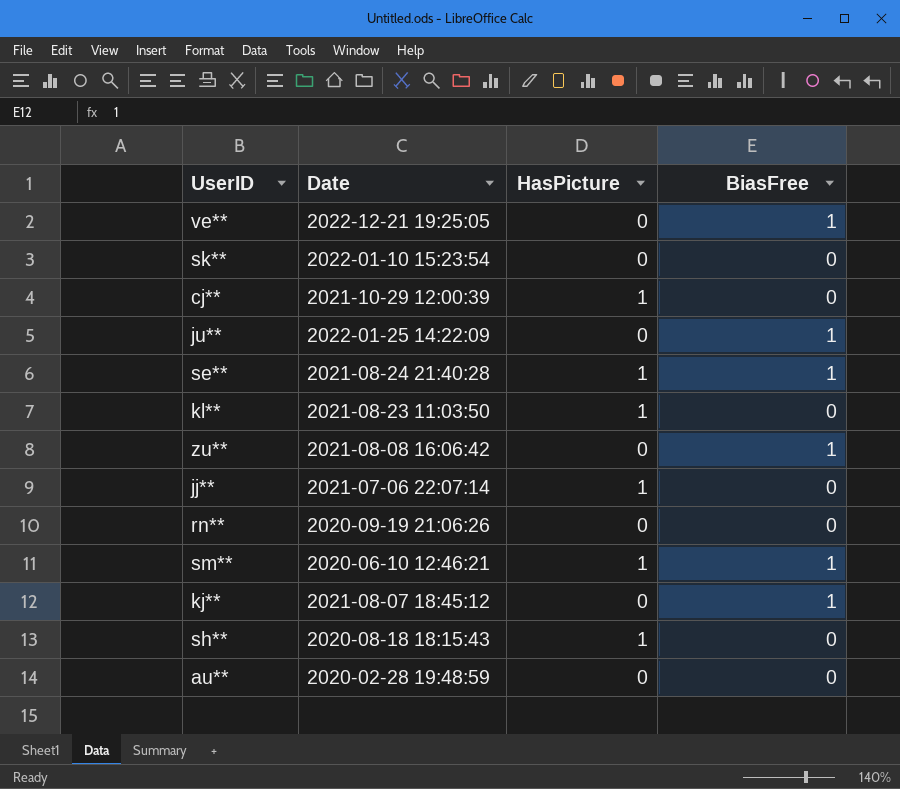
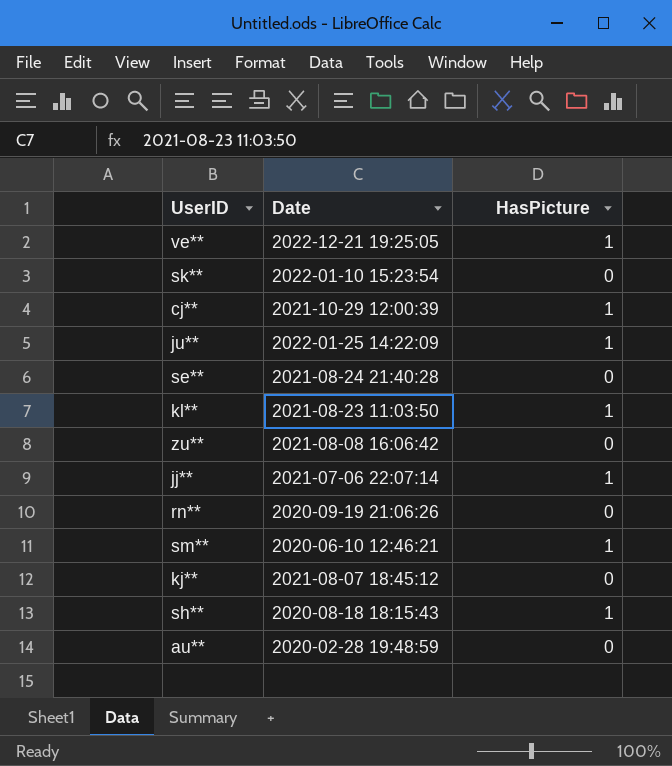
column BiasFree | position: 4 -> none
ve** | HasPicture: 0 -> 1
ju** | HasPicture: 0 -> 1
se** | HasPicture: 1 -> 0

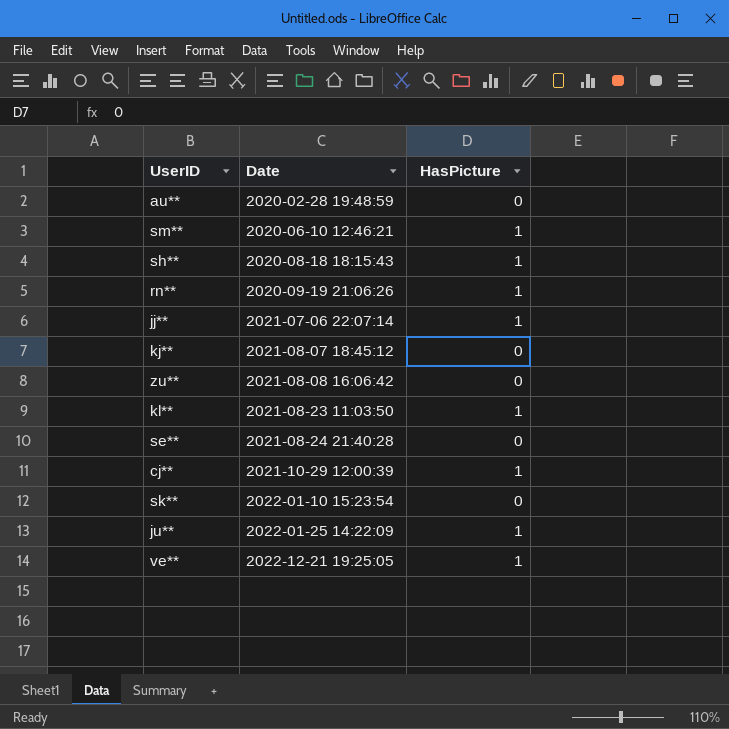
row order: none -> Date ascending
rn** | HasPicture: 0 -> 1

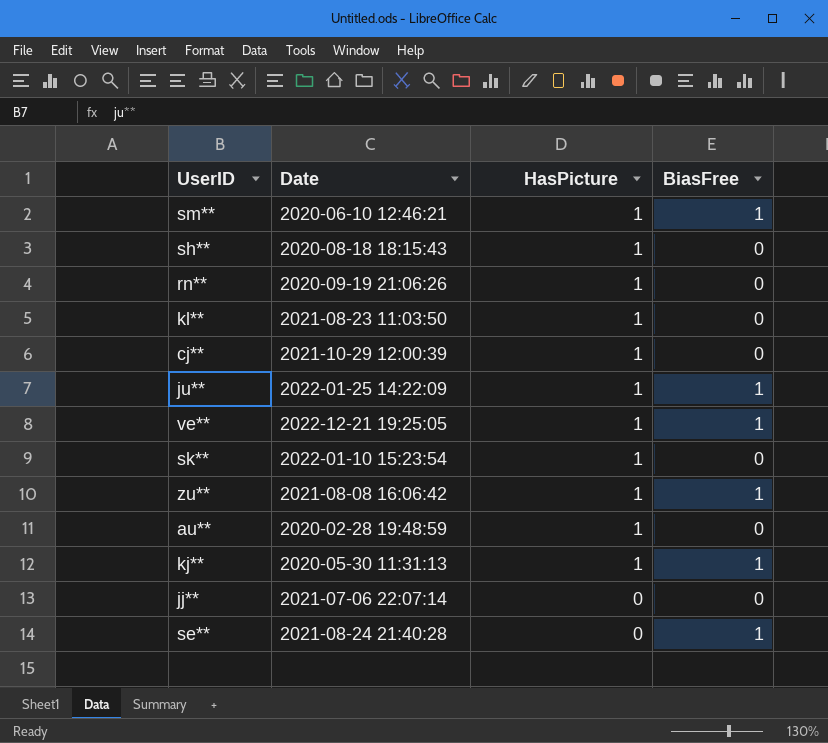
row order: Date ascending -> HasPicture descending
column BiasFree | position: none -> 4
sk** | HasPicture: 0 -> 1
zu** | HasPicture: 0 -> 1
au** | HasPicture: 0 -> 1
kj** | Date: 2021-08-07 18:45:12 -> 2020-05-30 11:31:13
kj** | HasPicture: 0 -> 1
jj** | HasPicture: 1 -> 0

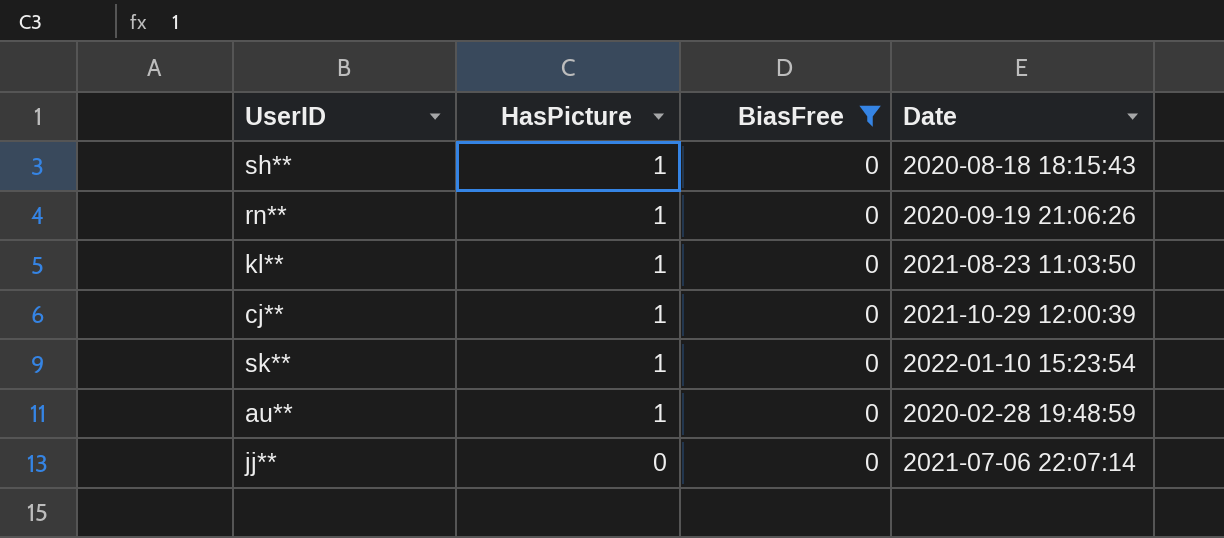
filter: none -> BiasFree = 0
column Date | position: 2 -> 4

